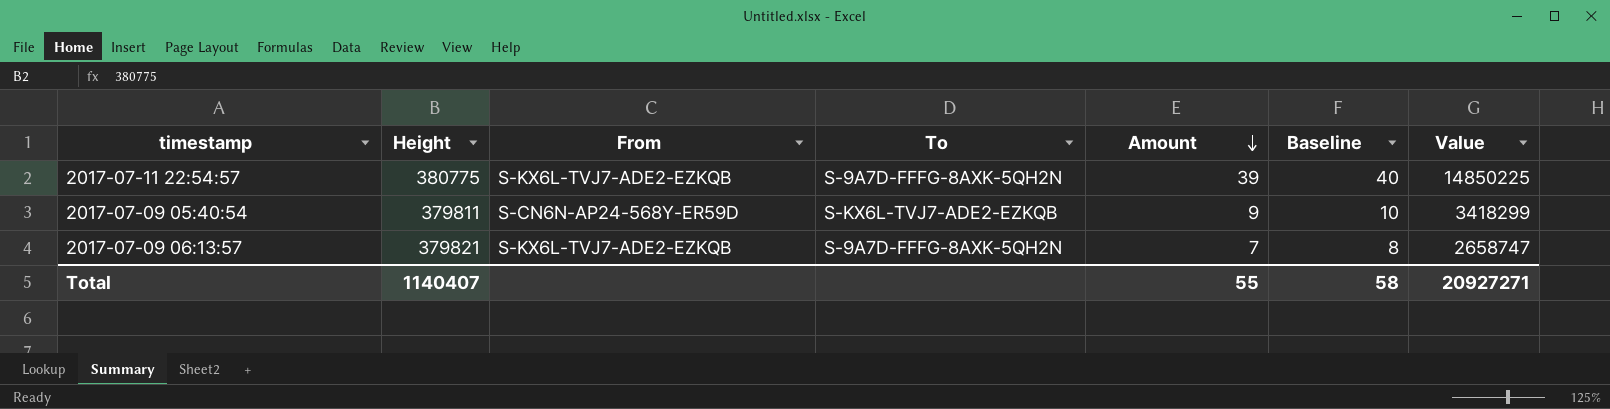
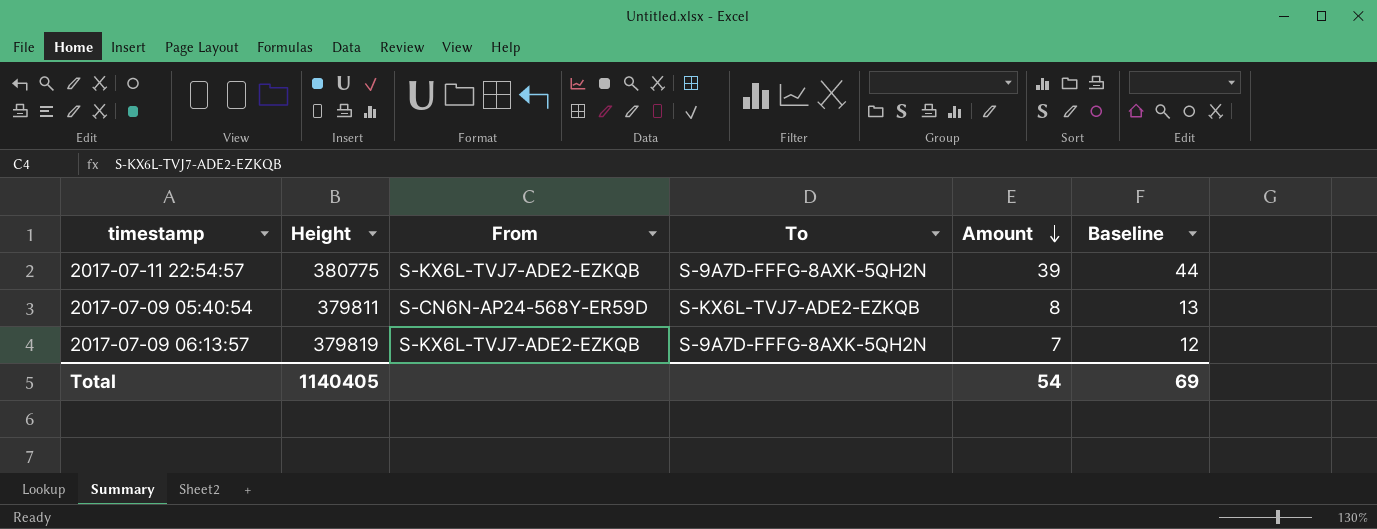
column Value | formula: [Height] * [Amount] -> none
column Baseline | formula: [Amount] + 1 -> [Amount] + 5
2017-07-09 05:40:54 | Amount: 9 -> 8
2017-07-09 06:13:57 | Height: 379821 -> 379819
Total | Height: 1140407 -> 1140405
Total | Amount: 55 -> 54
Total | Baseline: 58 -> 69

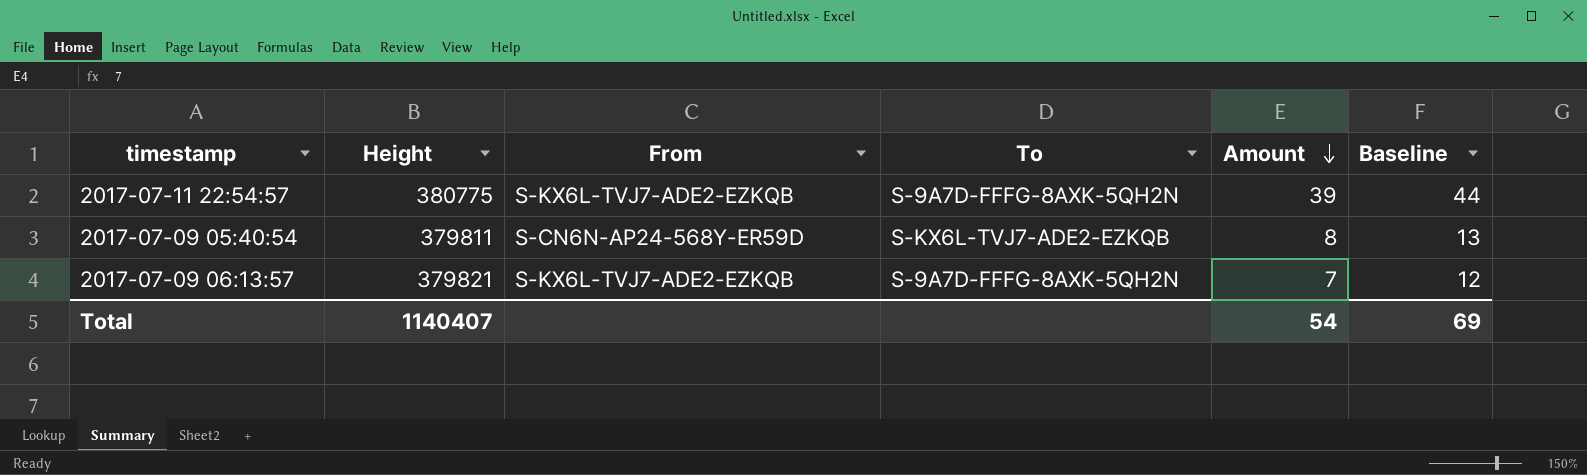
2017-07-09 06:13:57 | Height: 379819 -> 379821
Total | Height: 1140405 -> 1140407

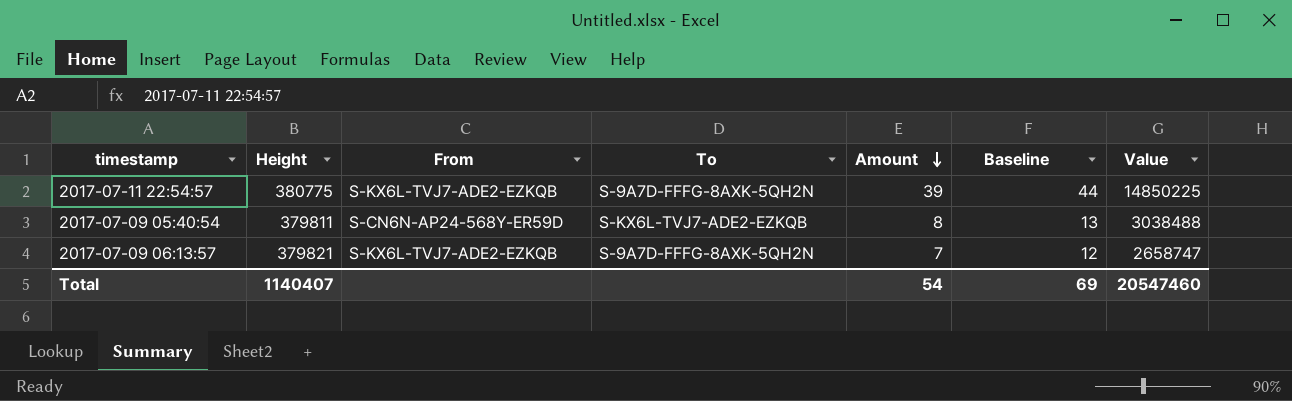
column Value | formula: none -> [Height] * [Amount]

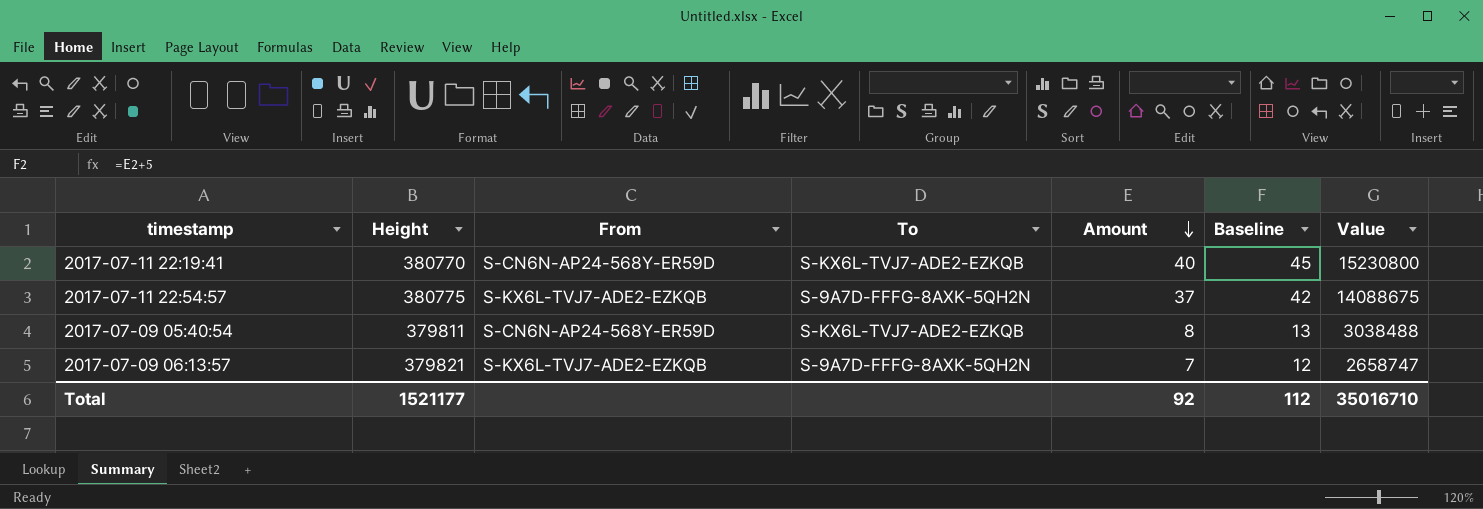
row 2017-07-11 22:19:41: none -> 380770 | S-CN6N-AP24-568Y-ER59D | S-KX6L-TVJ7-ADE2-EZKQB | 40 | 45 | 15230800
2017-07-11 22:54:57 | Amount: 39 -> 37
2017-07-11 22:54:57 | Baseline: 44 -> 42
2017-07-11 22:54:57 | Value: 14850225 -> 14088675
Total | Height: 1140407 -> 1521177
Total | Amount: 54 -> 92
Total | Baseline: 69 -> 112
Total | Value: 20547460 -> 35016710

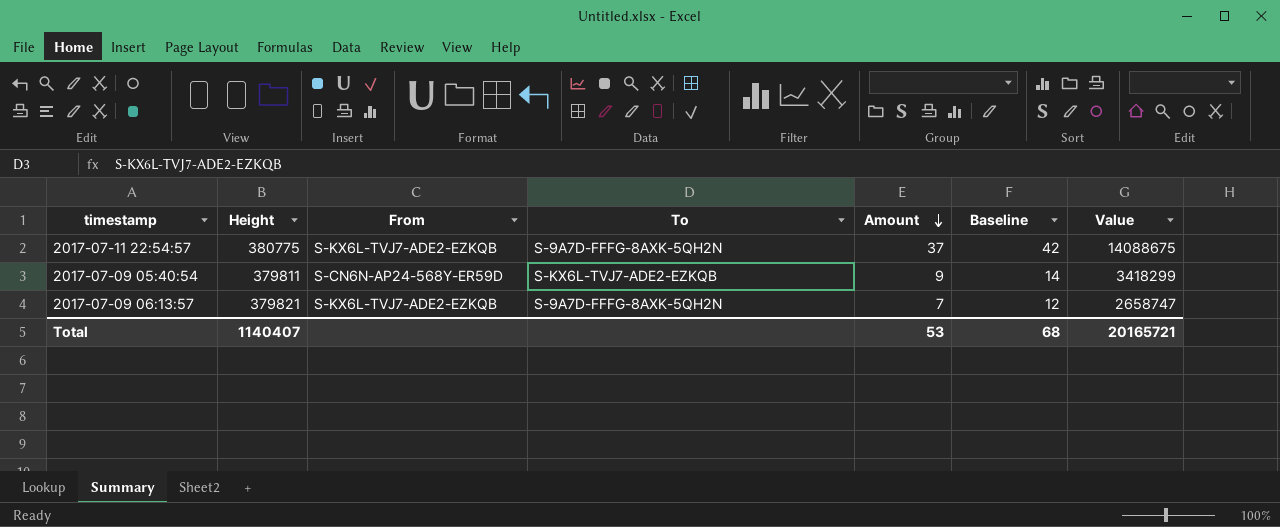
row 2017-07-11 22:19:41: 380770 | S-CN6N-AP24-568Y-ER59D | S-KX6L-TVJ7-ADE2-EZKQB | 40 | 45 | 15230800 -> none
2017-07-09 05:40:54 | Amount: 8 -> 9
2017-07-09 05:40:54 | Baseline: 13 -> 14
2017-07-09 05:40:54 | Value: 3038488 -> 3418299
Total | Height: 1521177 -> 1140407
Total | Amount: 92 -> 53
Total | Baseline: 112 -> 68
Total | Value: 35016710 -> 20165721

